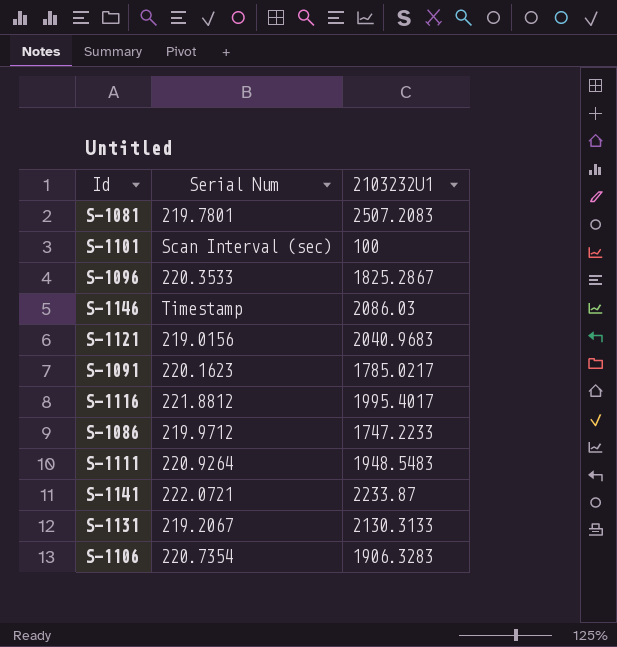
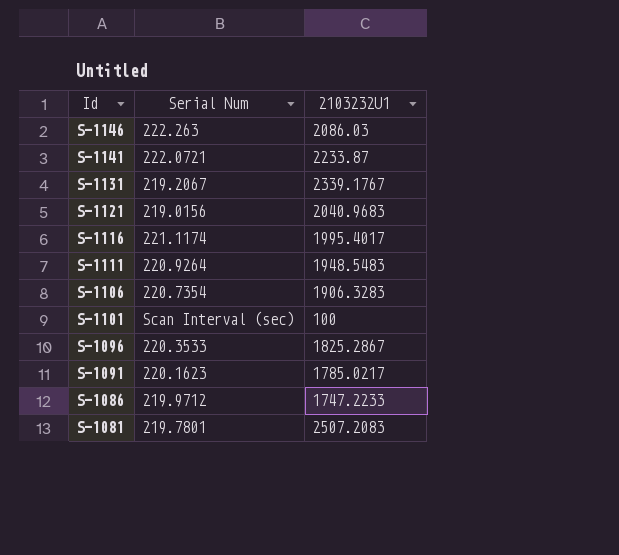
row order: none -> Id descending
S-1146 | Serial Num: Timestamp -> 222.263
S-1131 | 2103232U1: 2130.3133 -> 2339.1767
S-1116 | Serial Num: 221.8812 -> 221.1174

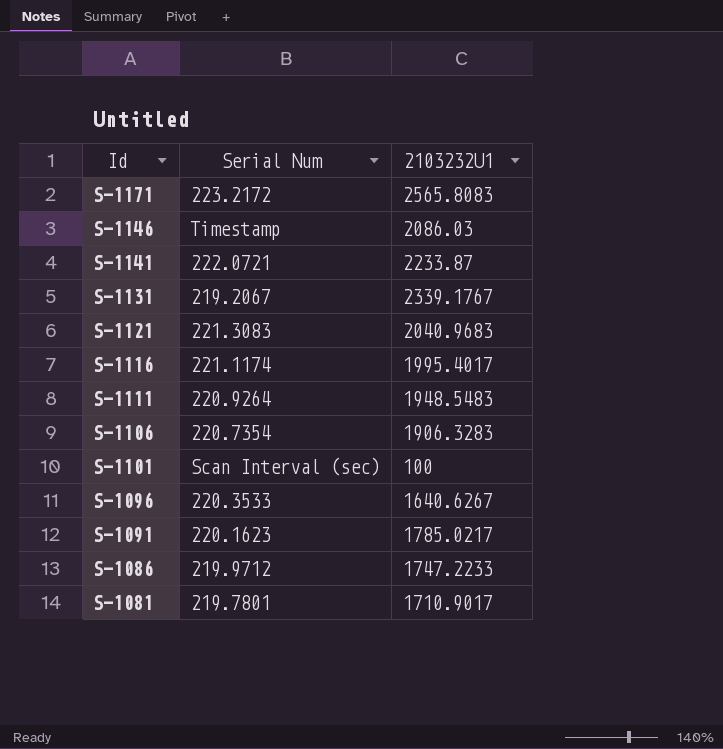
row S-1171: none -> 223.2172 | 2565.8083
S-1146 | Serial Num: 222.263 -> Timestamp
S-1121 | Serial Num: 219.0156 -> 221.3083
S-1096 | 2103232U1: 1825.2867 -> 1640.6267
S-1081 | 2103232U1: 2507.2083 -> 1710.9017

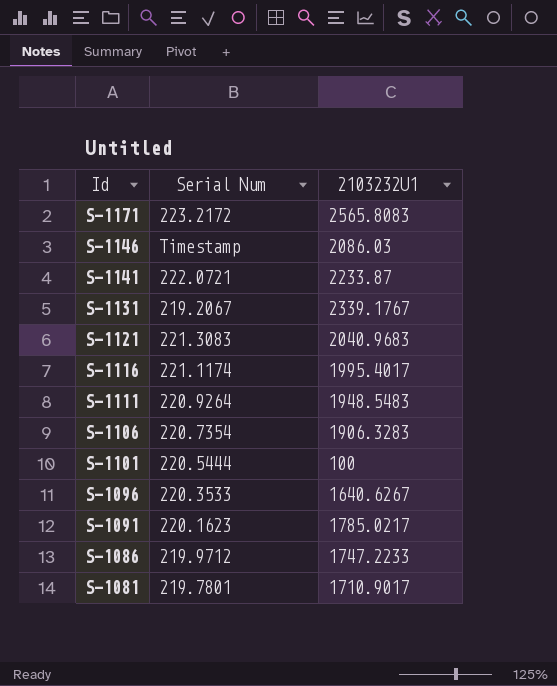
S-1101 | Serial Num: Scan Interval (sec) -> 220.5444

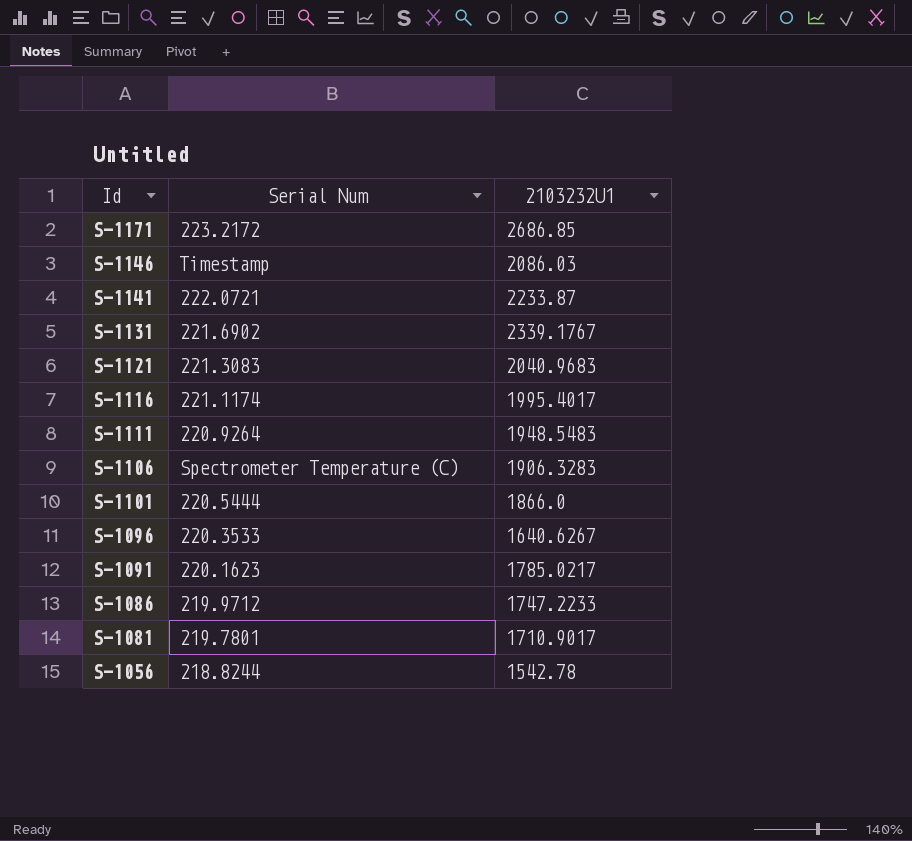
S-1171 | 2103232U1: 2565.8083 -> 2686.85
S-1131 | Serial Num: 219.2067 -> 221.6902
S-1106 | Serial Num: 220.7354 -> Spectrometer Temperature (C)
S-1101 | 2103232U1: 100 -> 1866.0
row S-1056: none -> 218.8244 | 1542.78

